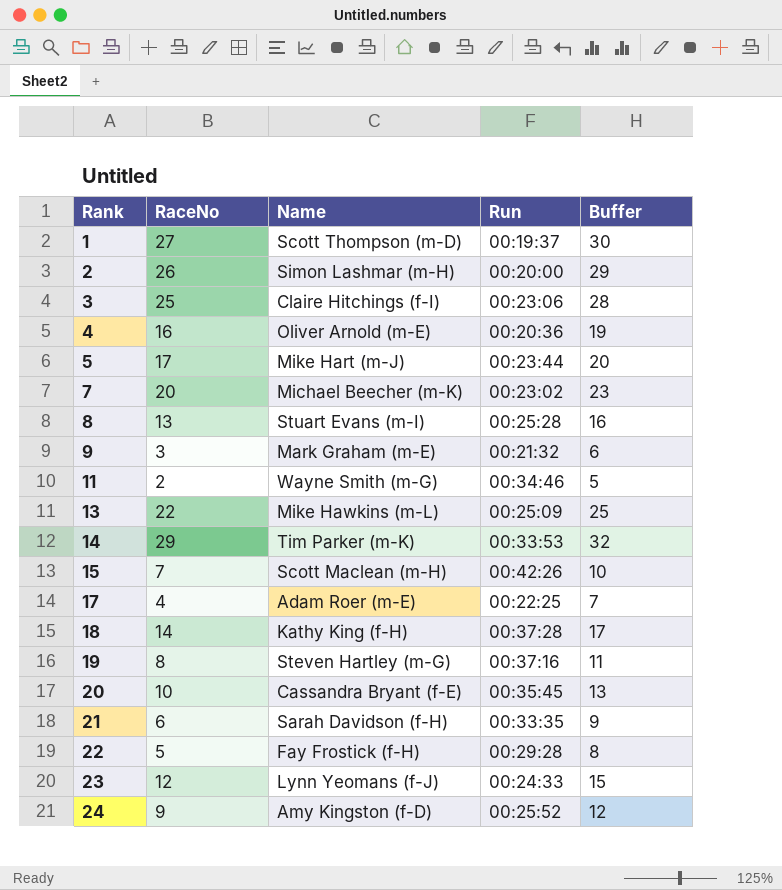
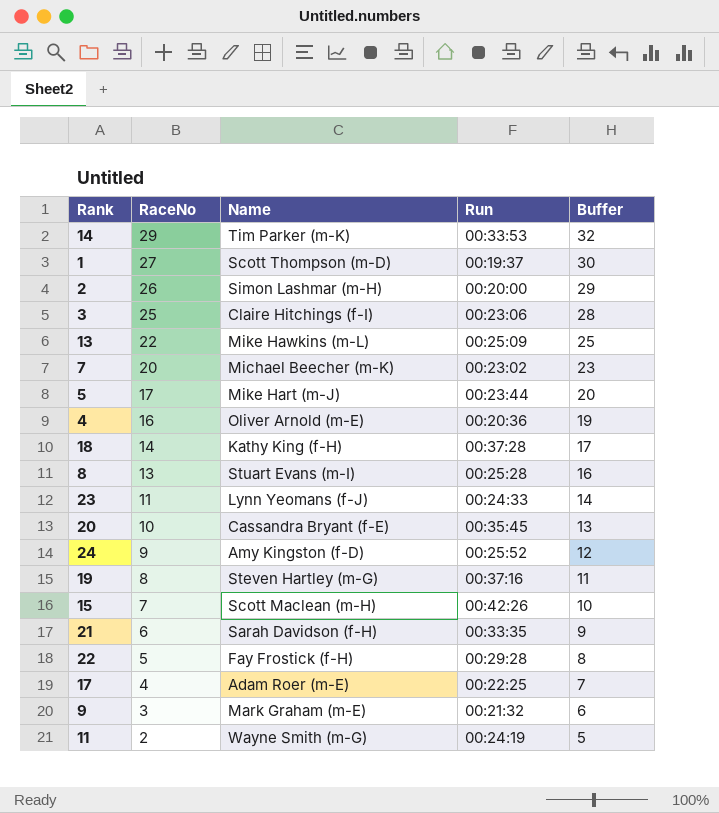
row order: Rank ascending -> RaceNo descending
23 | RaceNo: 12 -> 11
23 | Buffer: 15 -> 14
11 | Run: 00:34:46 -> 00:24:19

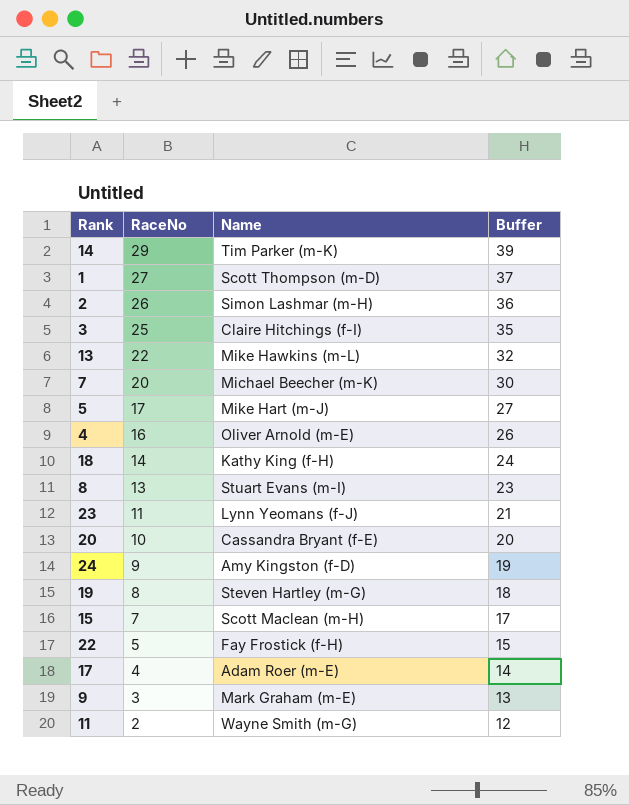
column Run | position: 4 -> none
column Buffer | formula: [RaceNo] + 3 -> [RaceNo] + 10
row 21: 6 | Sarah Davidson (f-H) | 00:33:35 | 9 -> none

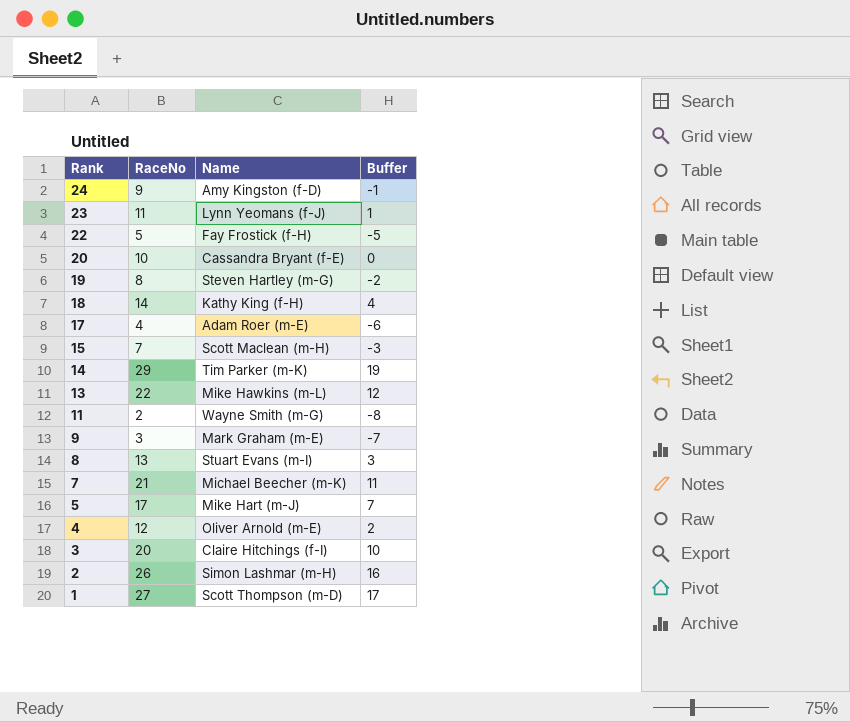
row order: RaceNo descending -> Rank descending
column Buffer | formula: [RaceNo] + 10 -> [RaceNo] - 10
7 | RaceNo: 20 -> 21
4 | RaceNo: 16 -> 12
3 | RaceNo: 25 -> 20

